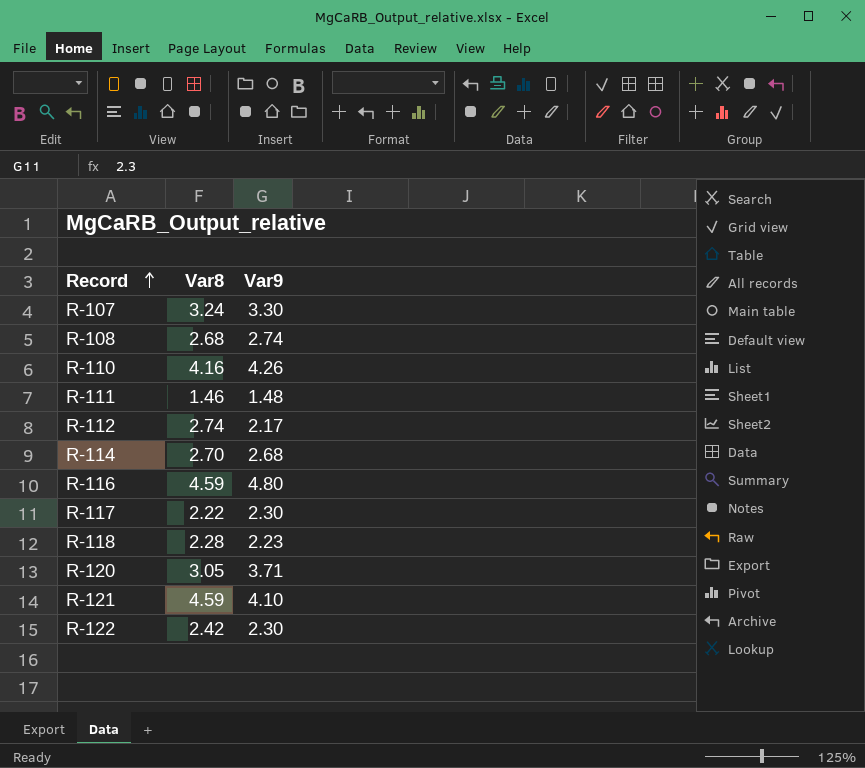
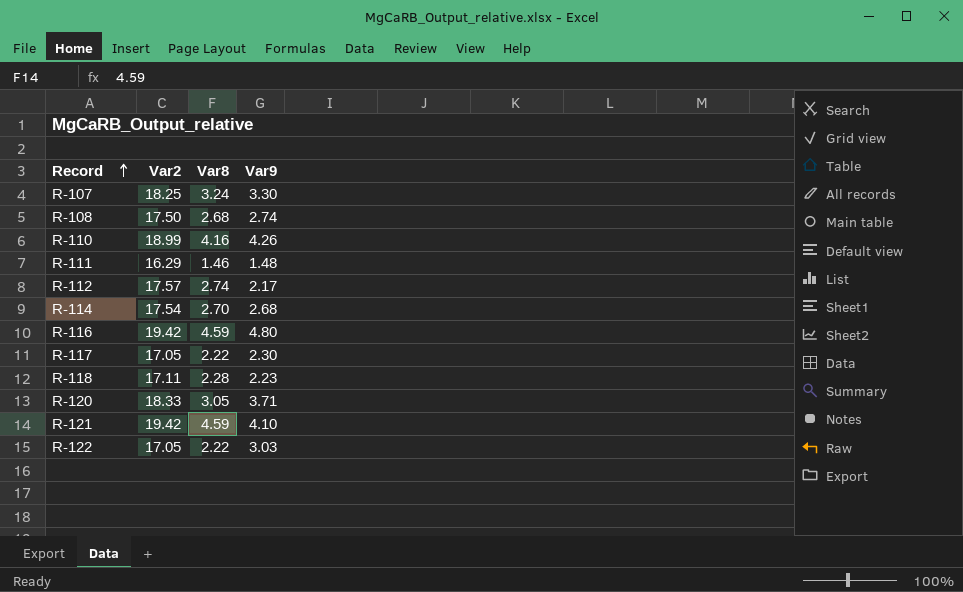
column Var2 | position: none -> 2
R-122 | Var8: 2.42 -> 2.22
R-122 | Var9: 2.30 -> 3.03

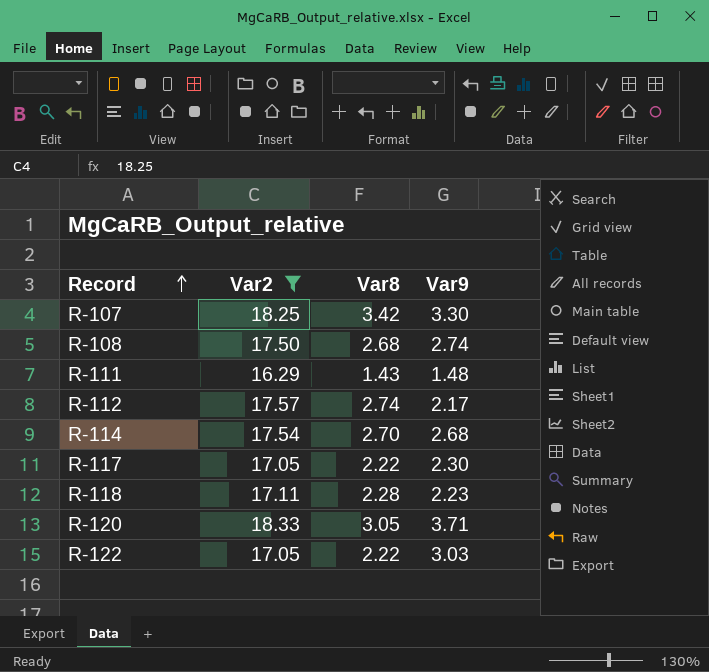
filter: none -> Var2 <= 18.33
R-107 | Var8: 3.24 -> 3.42
R-111 | Var8: 1.46 -> 1.43

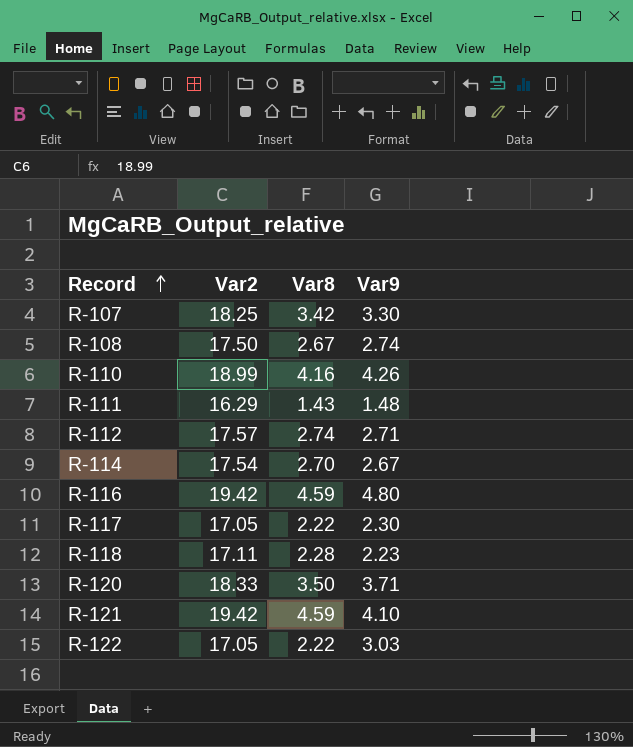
filter: Var2 <= 18.33 -> none
R-108 | Var8: 2.68 -> 2.67
R-112 | Var9: 2.17 -> 2.71
R-114 | Var9: 2.68 -> 2.67
R-120 | Var8: 3.05 -> 3.50

